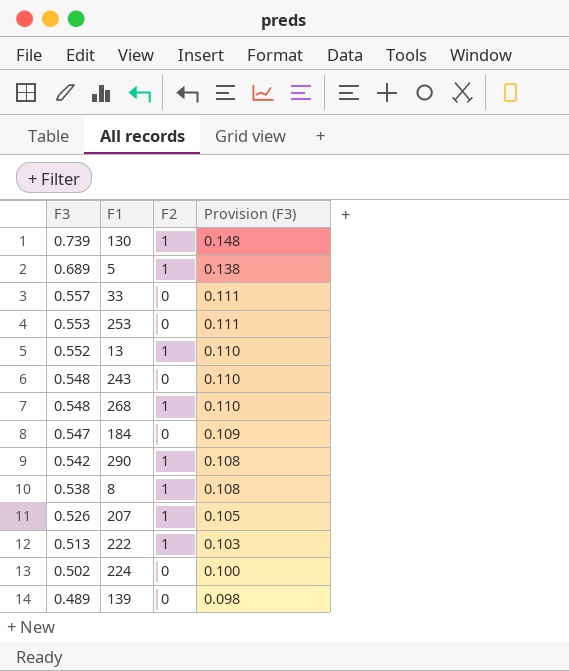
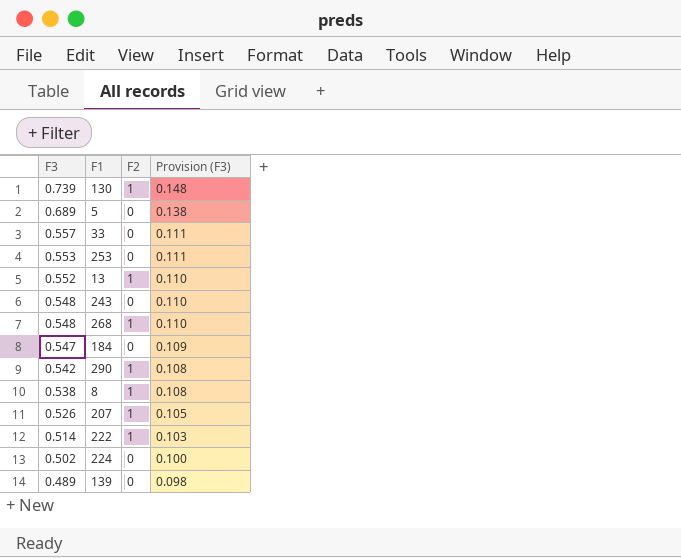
5 | F2: 1 -> 0
222 | F3: 0.513 -> 0.514

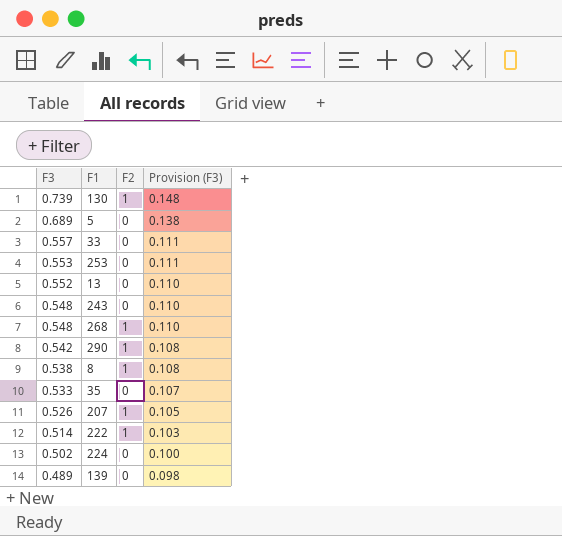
row 184: 0.547 | 0 | 0.109 -> none
13 | F2: 1 -> 0
row 35: none -> 0.533 | 0 | 0.107

